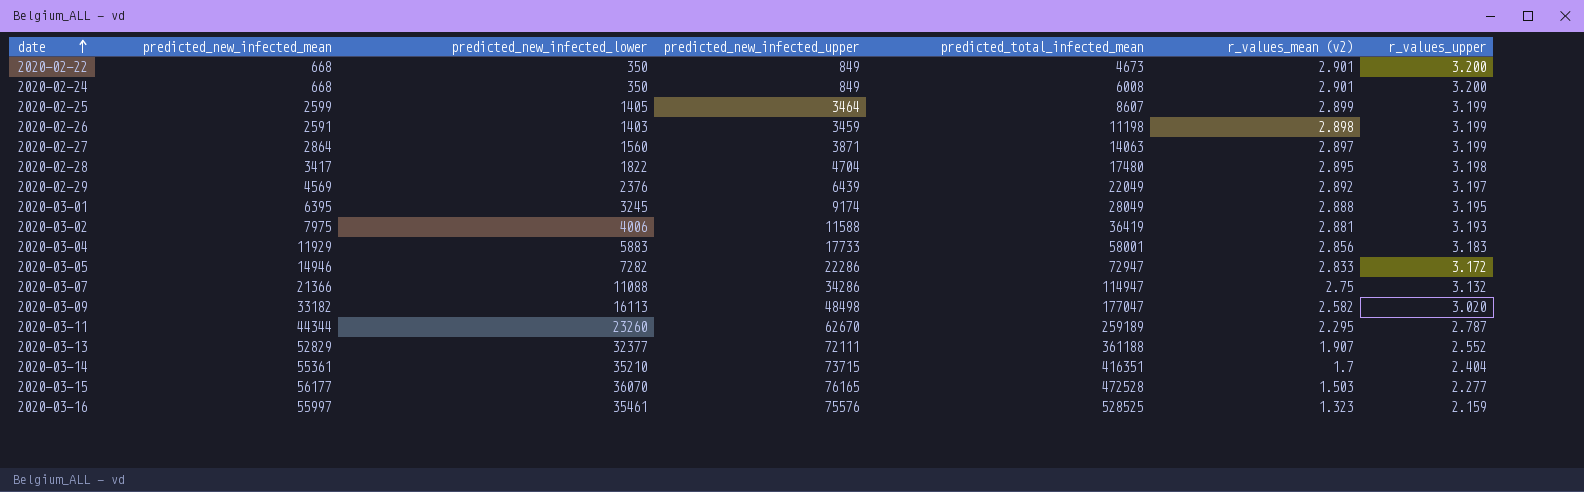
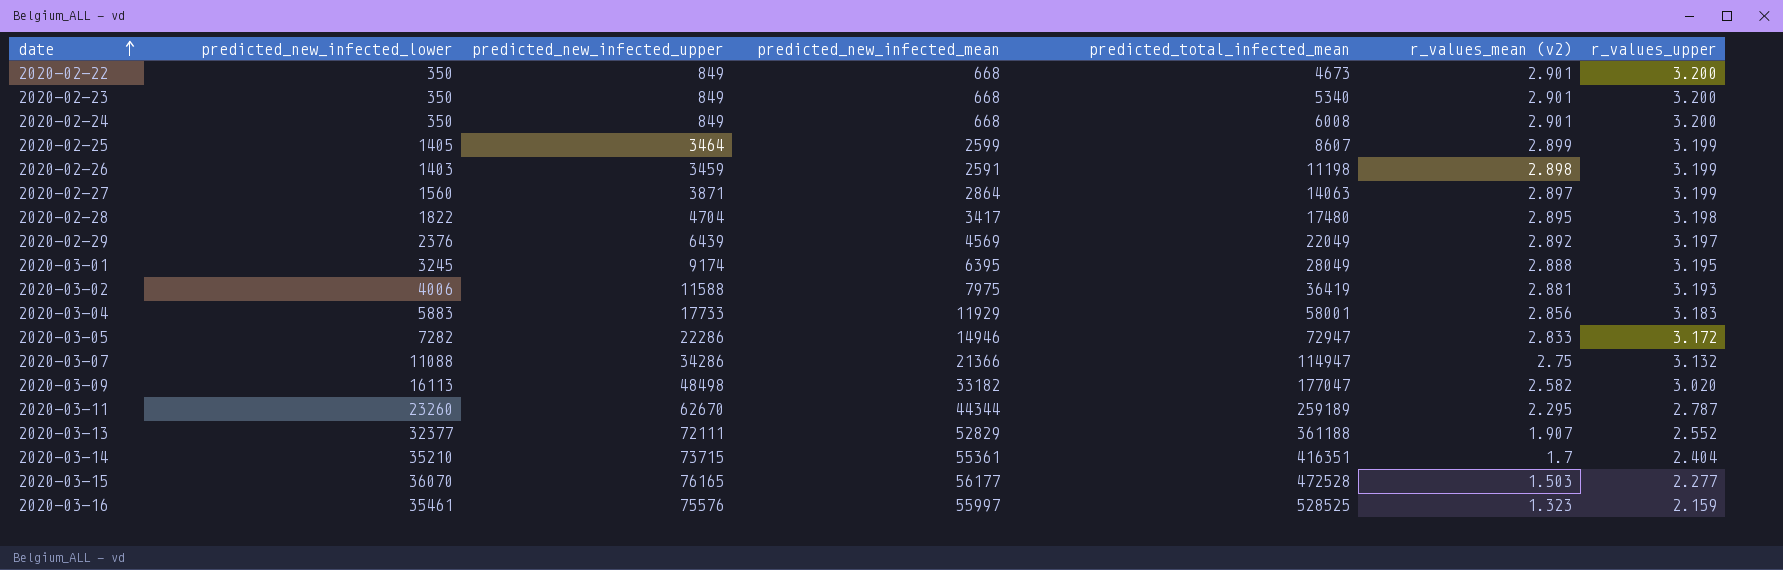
column predicted_new_infected_mean | position: 2 -> 4
row 2020-02-23: none -> 350 | 849 | 668 | 5340 | 2.901 | 3.200

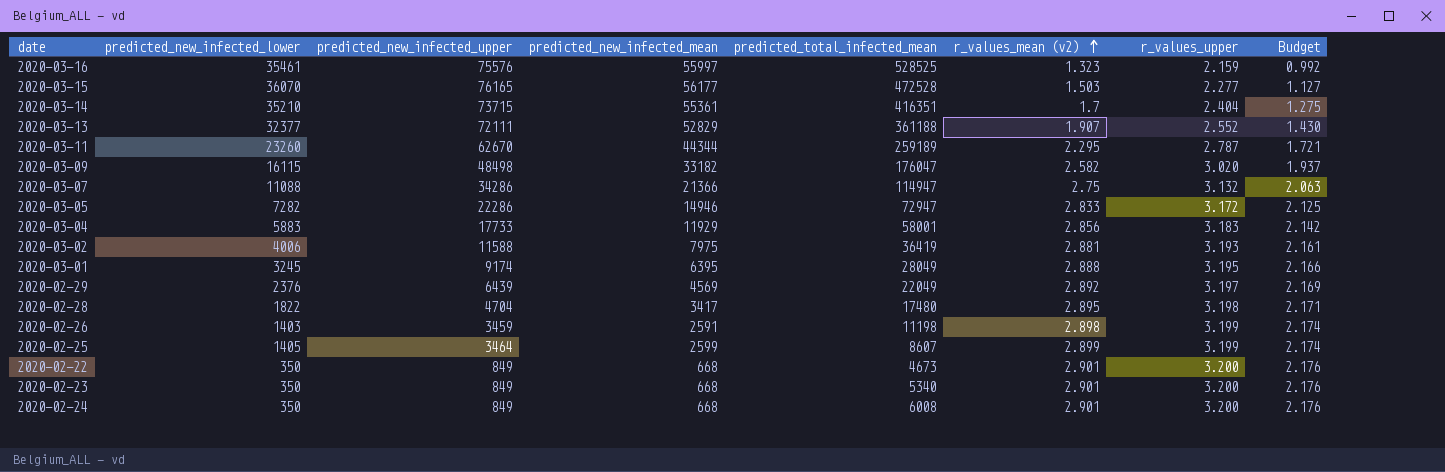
row order: date ascending -> r_values_mean (v2) ascending
column Budget | formula: none -> [r_values_mean (v2)] * 0.75
row 2020-02-27: 1560 | 3871 | 2864 | 14063 | 2.897 | 3.199 -> none
2020-03-09 | predicted_new_infected_lower: 16113 -> 16115
2020-03-09 | predicted_total_infected_mean: 177047 -> 176047

